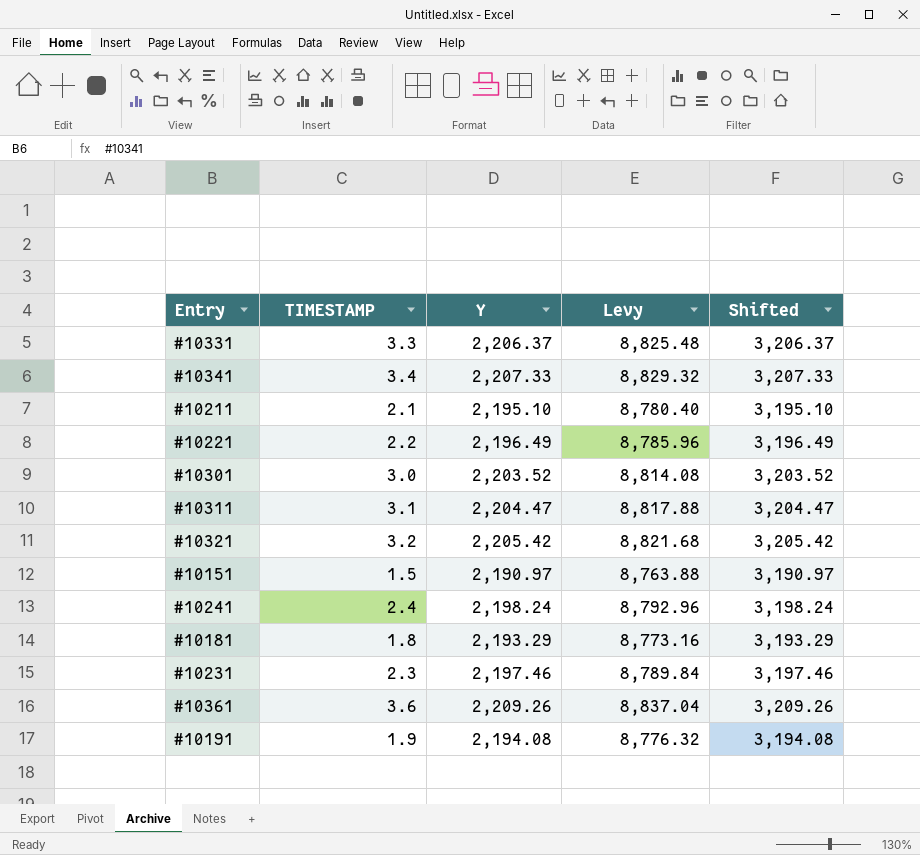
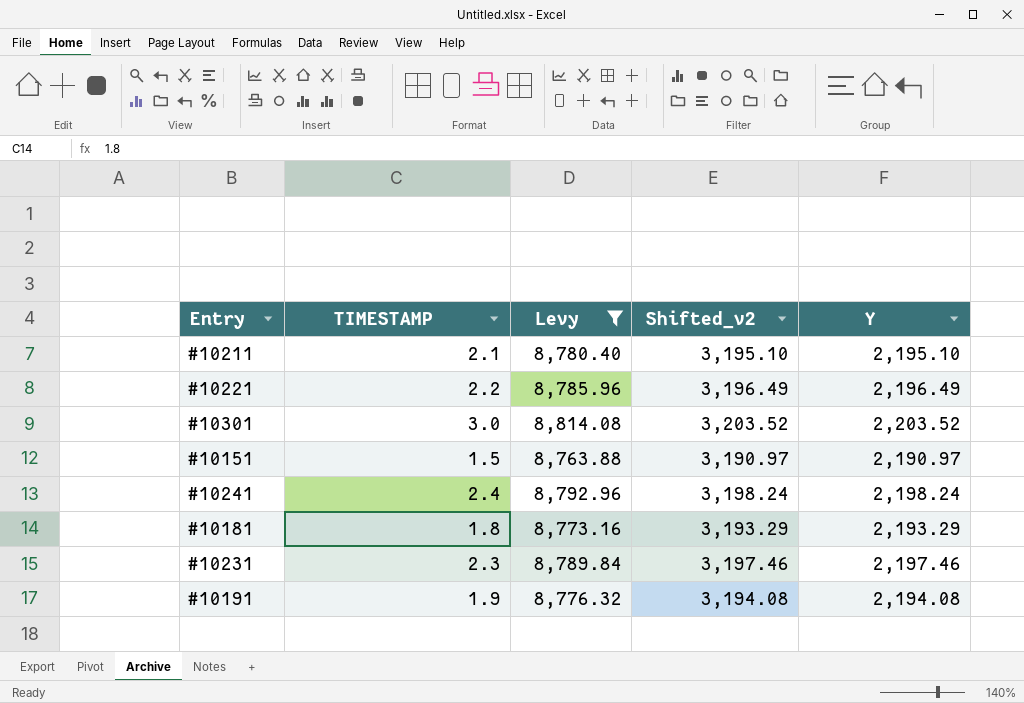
filter: none -> Levy <= 8,814.08
column name: Shifted -> Shifted_v2
column Y | position: 3 -> 5

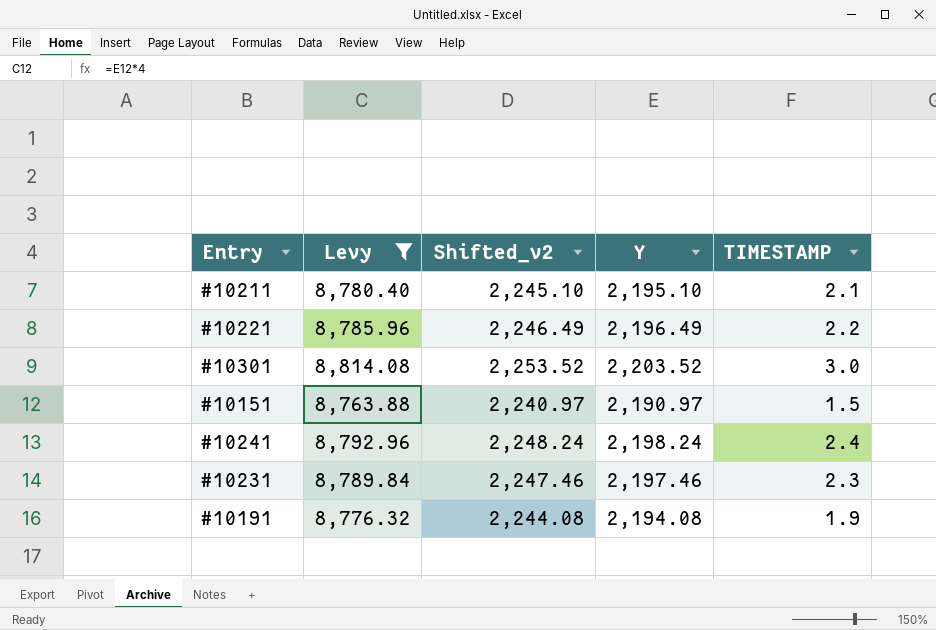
column Shifted_v2 | formula: [Y] + 1000 -> [Y] + 50
column TIMESTAMP | position: 2 -> 5
row #10181: 1.8 | 8,773.16 | 3,193.29 | 2,193.29 -> none

